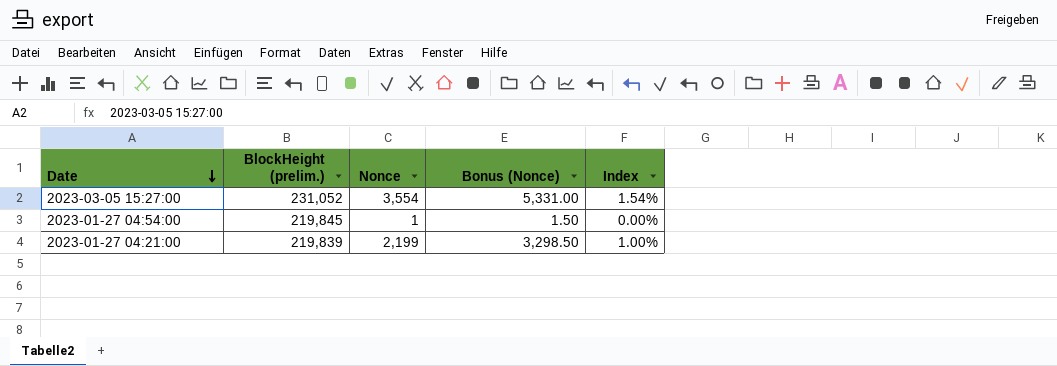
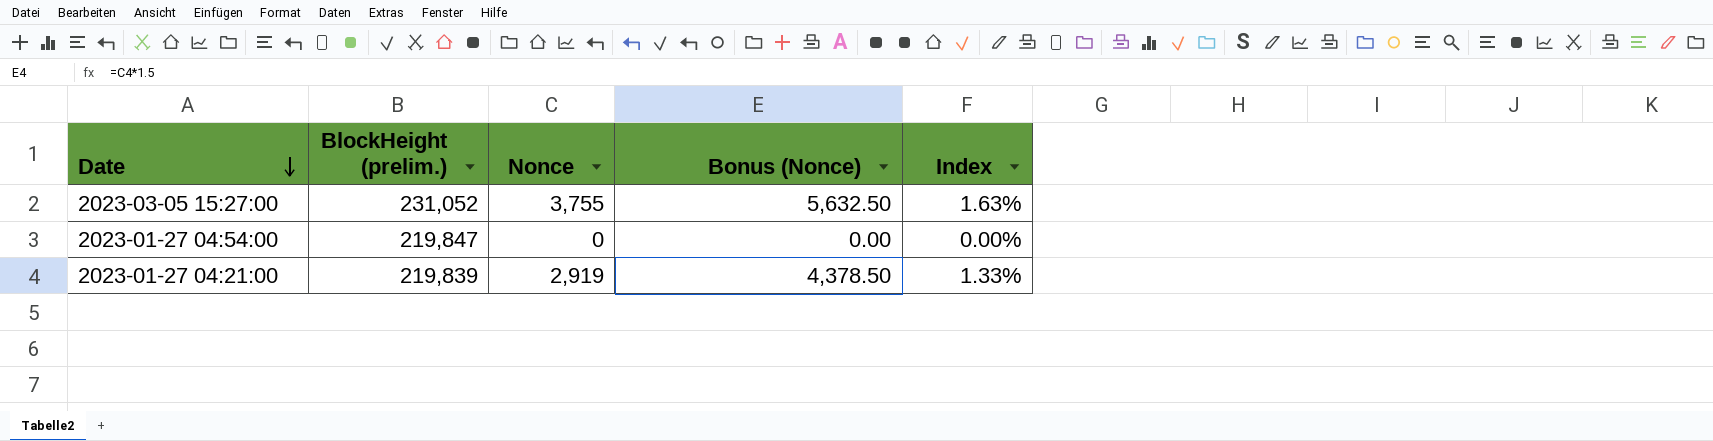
2023-03-05 15:27:00 | Nonce: 3,554 -> 3,755
2023-03-05 15:27:00 | Bonus (Nonce): 5,331.00 -> 5,632.50
2023-03-05 15:27:00 | Index: 1.54% -> 1.63%
2023-01-27 04:54:00 | BlockHeight (prelim.): 219,845 -> 219,847
2023-01-27 04:54:00 | Nonce: 1 -> 0
2023-01-27 04:54:00 | Bonus (Nonce): 1.50 -> 0.00
2023-01-27 04:21:00 | Nonce: 2,199 -> 2,919
2023-01-27 04:21:00 | Bonus (Nonce): 3,298.50 -> 4,378.50
2023-01-27 04:21:00 | Index: 1.00% -> 1.33%

